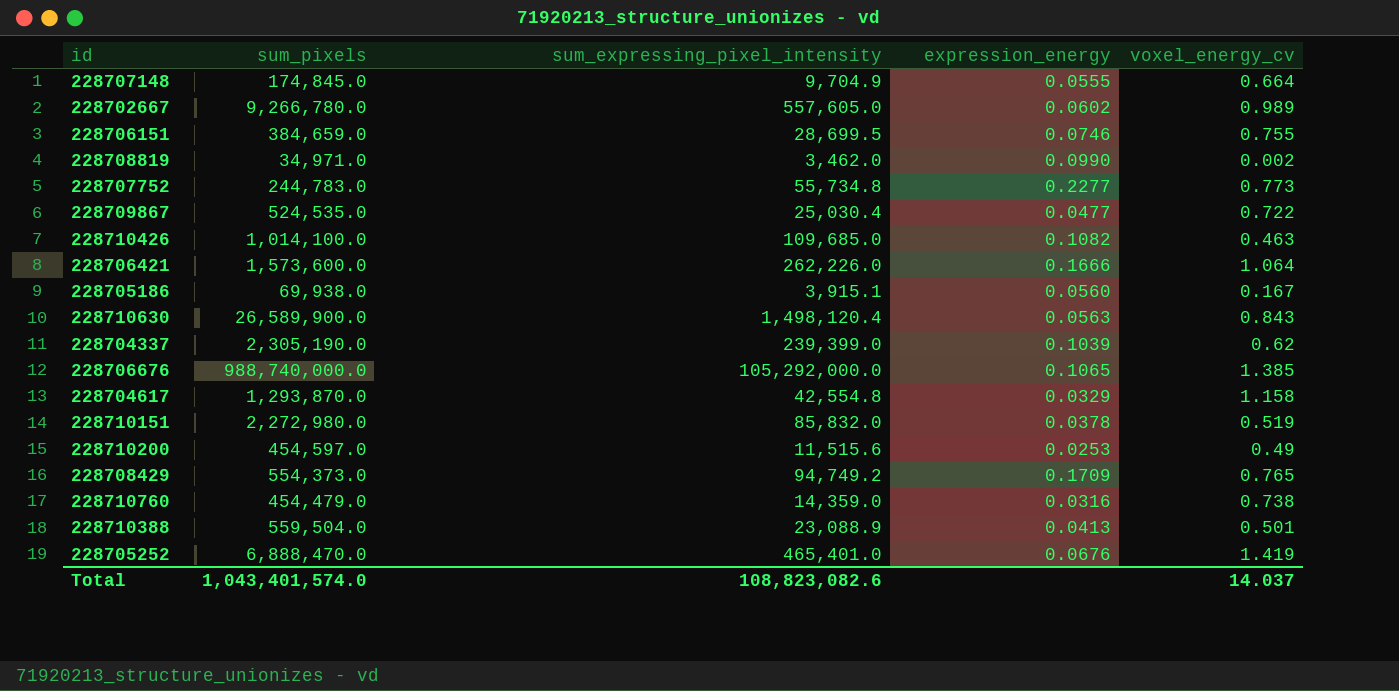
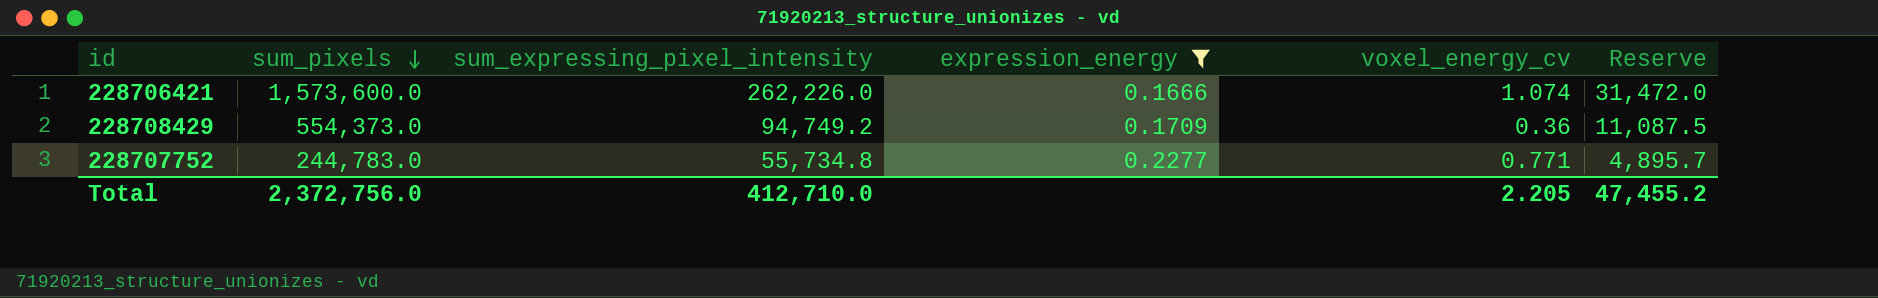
filter: none -> expression_energy >= 0.1666
row order: none -> sum_pixels descending
column Reserve | formula: none -> [sum_pixels] * 0.02
228706421 | voxel_energy_cv: 1.064 -> 1.074
228708429 | voxel_energy_cv: 0.765 -> 0.36
228707752 | voxel_energy_cv: 0.773 -> 0.771
Total | sum_pixels: 1,043,401,574.0 -> 2,372,756.0
Total | sum_expressing_pixel_intensity: 108,823,082.6 -> 412,710.0
Total | voxel_energy_cv: 14.037 -> 2.205

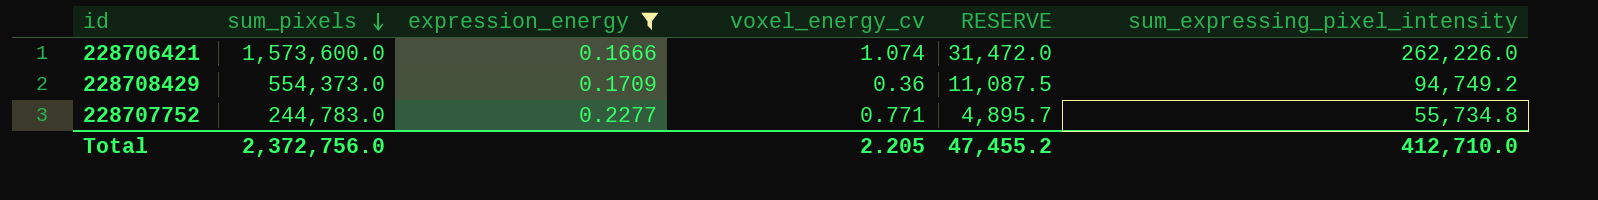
column name: Reserve -> RESERVE
column sum_expressing_pixel_intensity | position: 3 -> 6

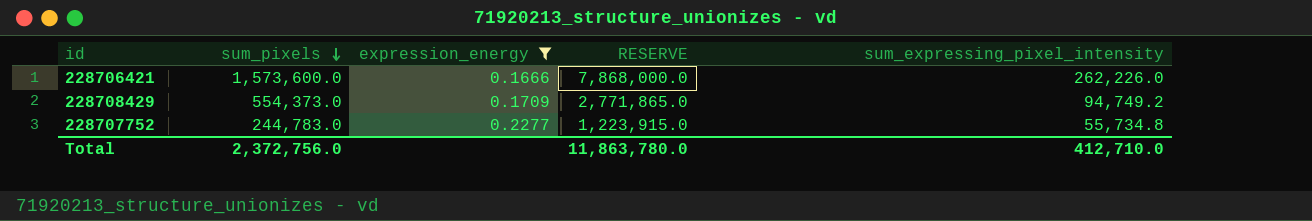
column voxel_energy_cv | position: 4 -> none
column RESERVE | formula: [sum_pixels] * 0.02 -> [sum_pixels] * 5
Total | RESERVE: 47,455.2 -> 11,863,780.0

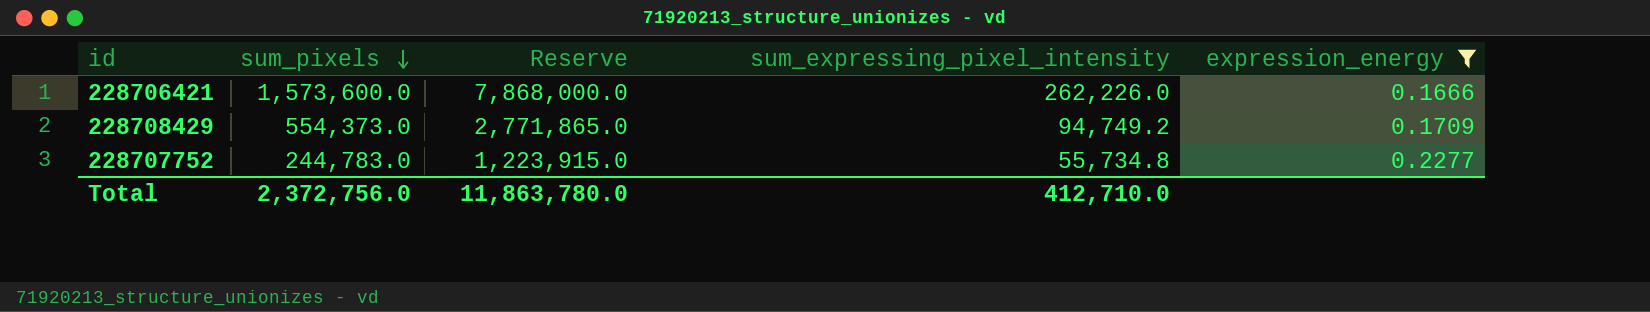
column name: RESERVE -> Reserve
column expression_energy | position: 3 -> 5

